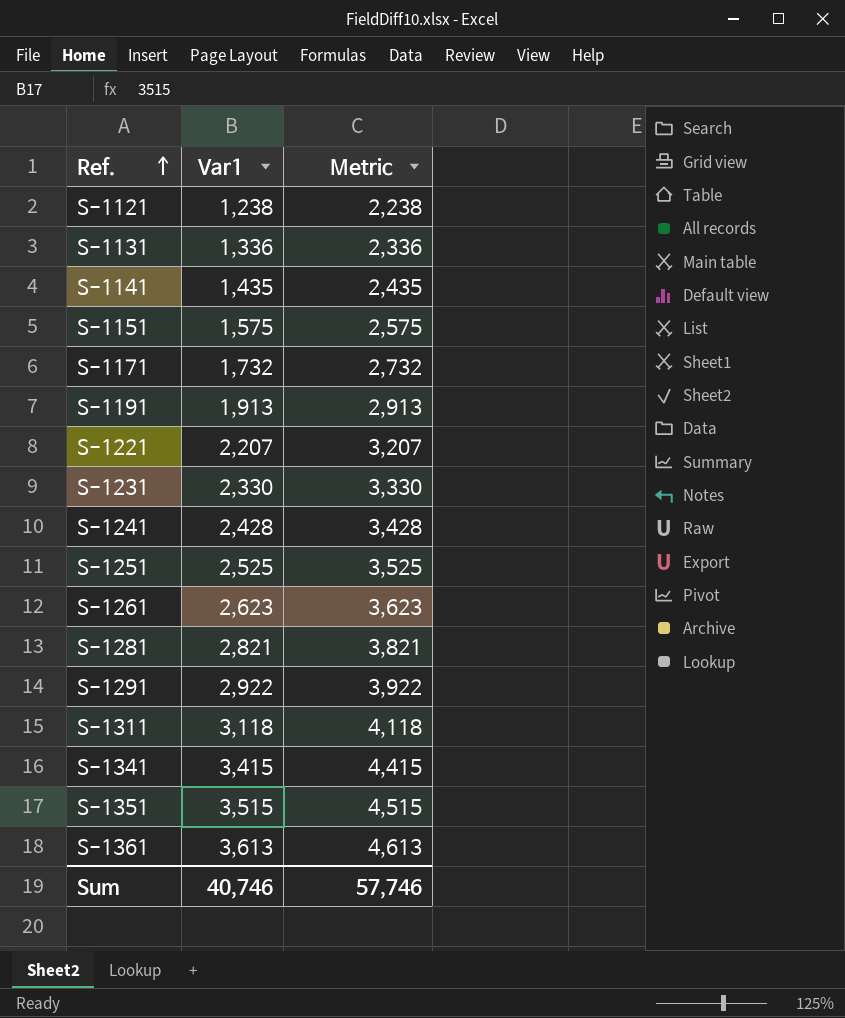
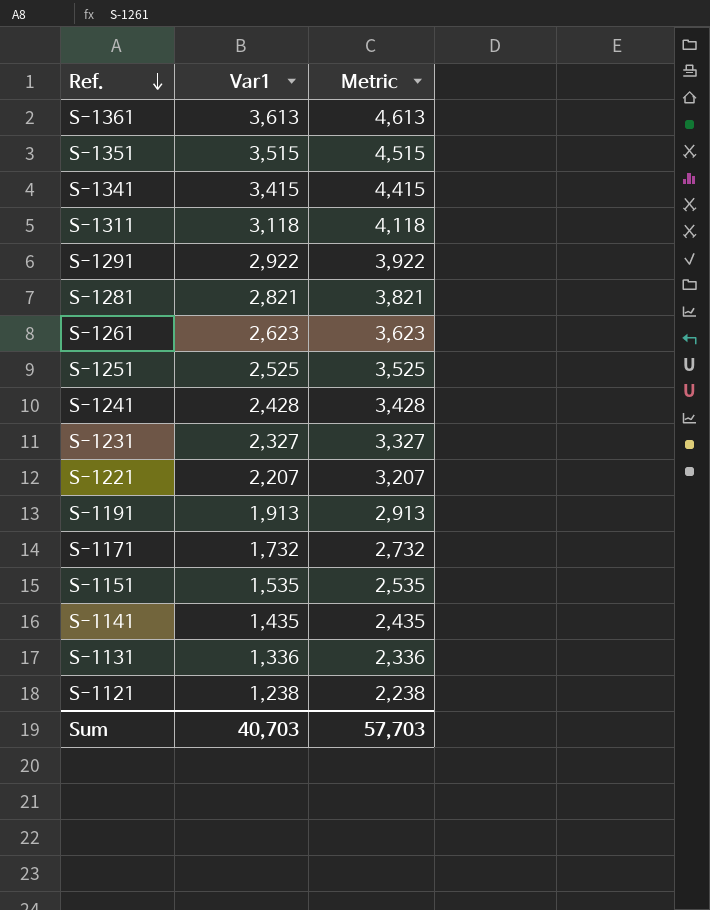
row order: Ref. ascending -> Ref. descending
S-1231 | Var1: 2,330 -> 2,327
S-1231 | Metric: 3,330 -> 3,327
S-1151 | Var1: 1,575 -> 1,535
S-1151 | Metric: 2,575 -> 2,535
Sum | Var1: 40,746 -> 40,703
Sum | Metric: 57,746 -> 57,703

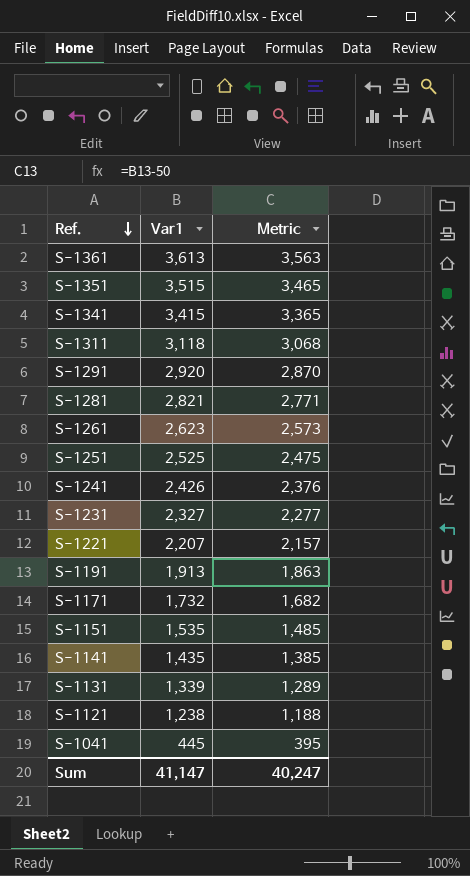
column Metric | formula: [Var1] + 1000 -> [Var1] - 50
S-1291 | Var1: 2,922 -> 2,920
S-1241 | Var1: 2,428 -> 2,426
S-1131 | Var1: 1,336 -> 1,339
row S-1041: none -> 445 | 395
Sum | Var1: 40,703 -> 41,147
Sum | Metric: 57,703 -> 40,247

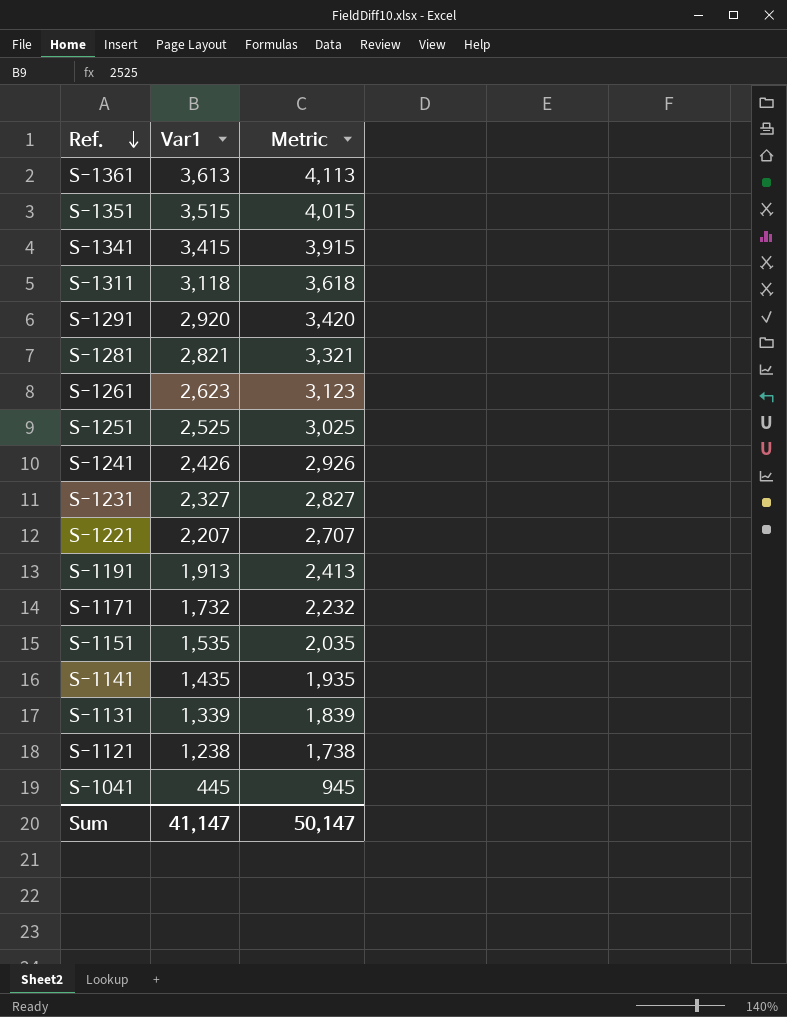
column Metric | formula: [Var1] - 50 -> [Var1] + 500
Sum | Metric: 40,247 -> 50,147

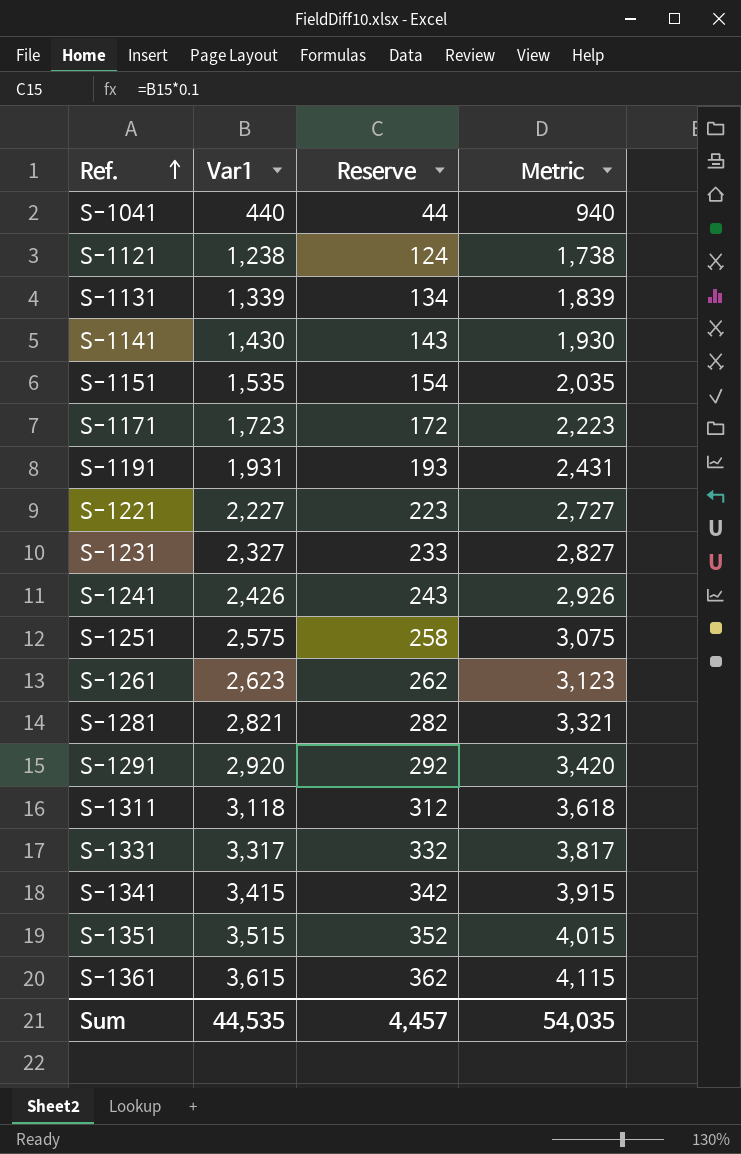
row order: Ref. descending -> Ref. ascending
column Reserve | formula: none -> [Var1] * 0.1
S-1041 | Var1: 445 -> 440
S-1041 | Metric: 945 -> 940
S-1141 | Var1: 1,435 -> 1,430
S-1141 | Metric: 1,935 -> 1,930
S-1171 | Var1: 1,732 -> 1,723
S-1171 | Metric: 2,232 -> 2,223
S-1191 | Var1: 1,913 -> 1,931
S-1191 | Metric: 2,413 -> 2,431
S-1221 | Var1: 2,207 -> 2,227
S-1221 | Metric: 2,707 -> 2,727
S-1251 | Var1: 2,525 -> 2,575
S-1251 | Metric: 3,025 -> 3,075
row S-1331: none -> 3,317 | 332 | 3,817
S-1361 | Var1: 3,613 -> 3,615
S-1361 | Metric: 4,113 -> 4,115
Sum | Var1: 41,147 -> 44,535
Sum | Metric: 50,147 -> 54,035

